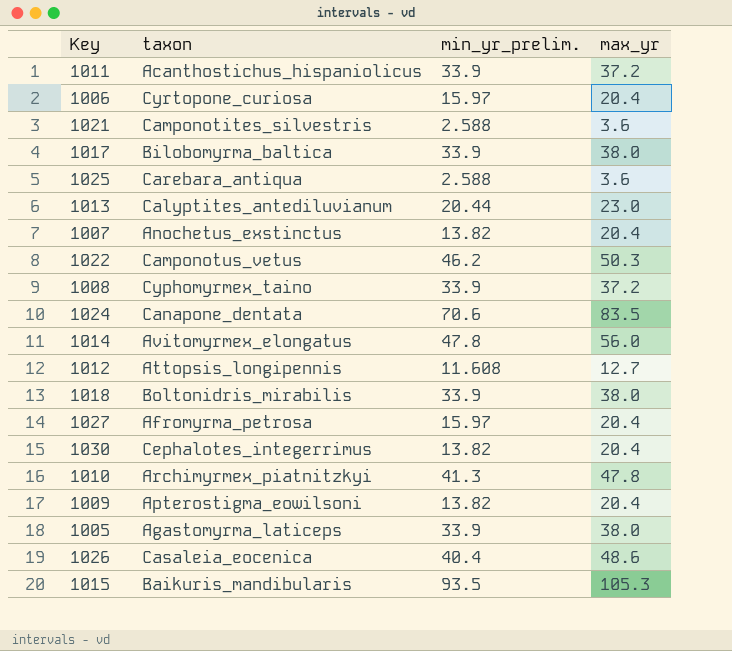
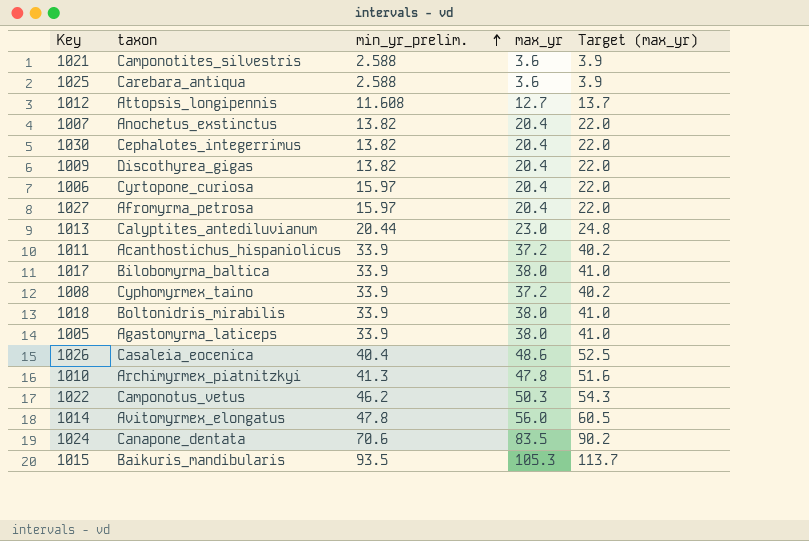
row order: none -> min_yr_prelim. ascending
column Target (max_yr) | formula: none -> [max_yr] * 1.08
1009 | taxon: Apterostigma_eowilsoni -> Discothyrea_gigas

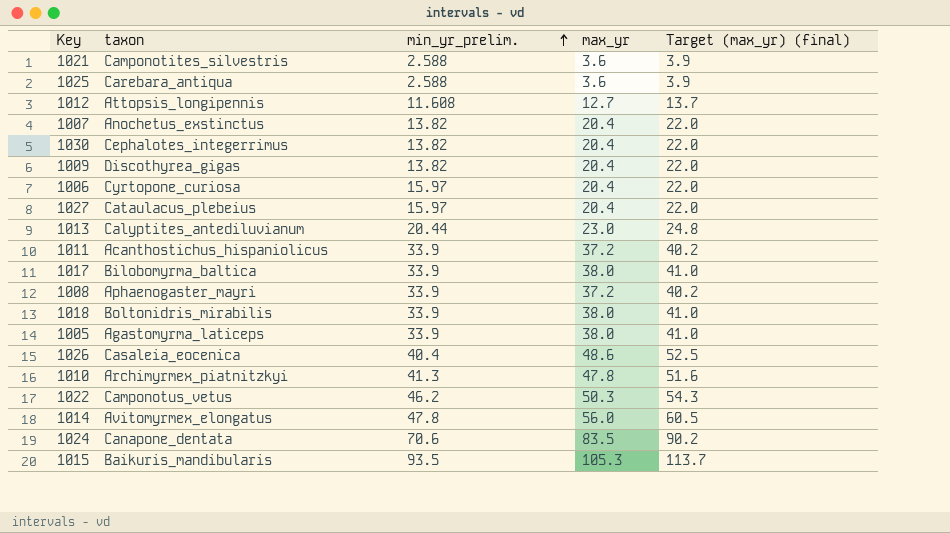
column name: Target (max_yr) -> Target (max_yr) (final)
1027 | taxon: Afromyrma_petrosa -> Cataulacus_plebeius
1008 | taxon: Cyphomyrmex_taino -> Aphaenogaster_mayri

